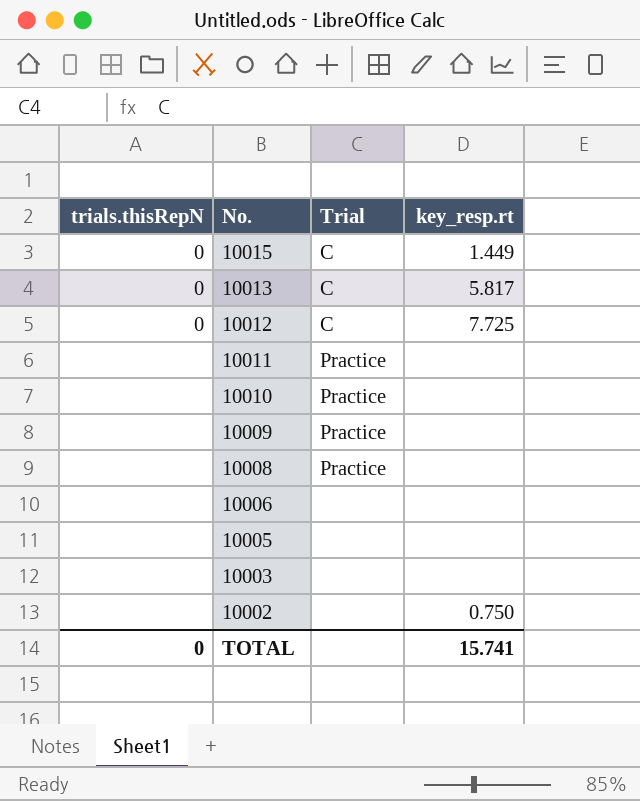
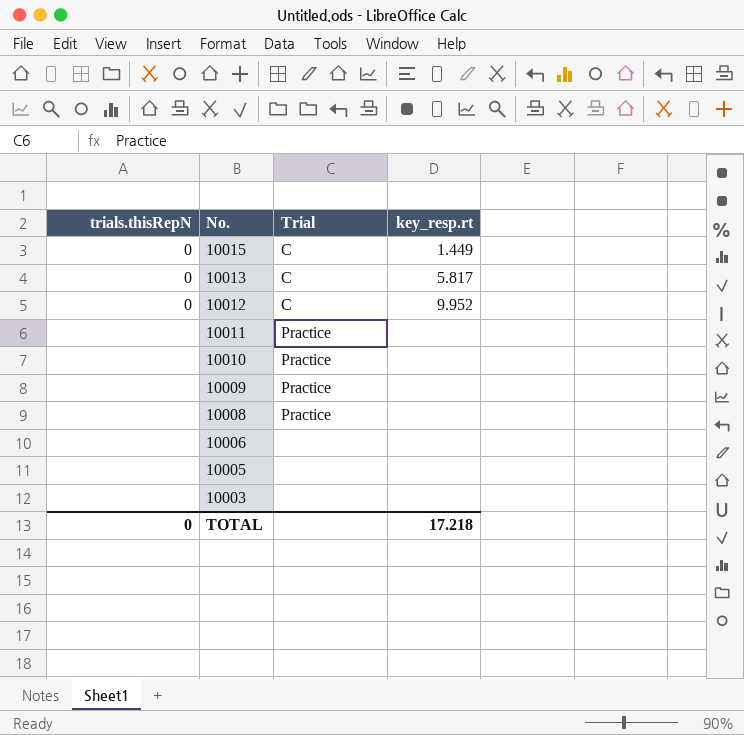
row 10002: none | none | 0.750 -> none
10012 | key_resp.rt: 7.725 -> 9.952
TOTAL | key_resp.rt: 15.741 -> 17.218

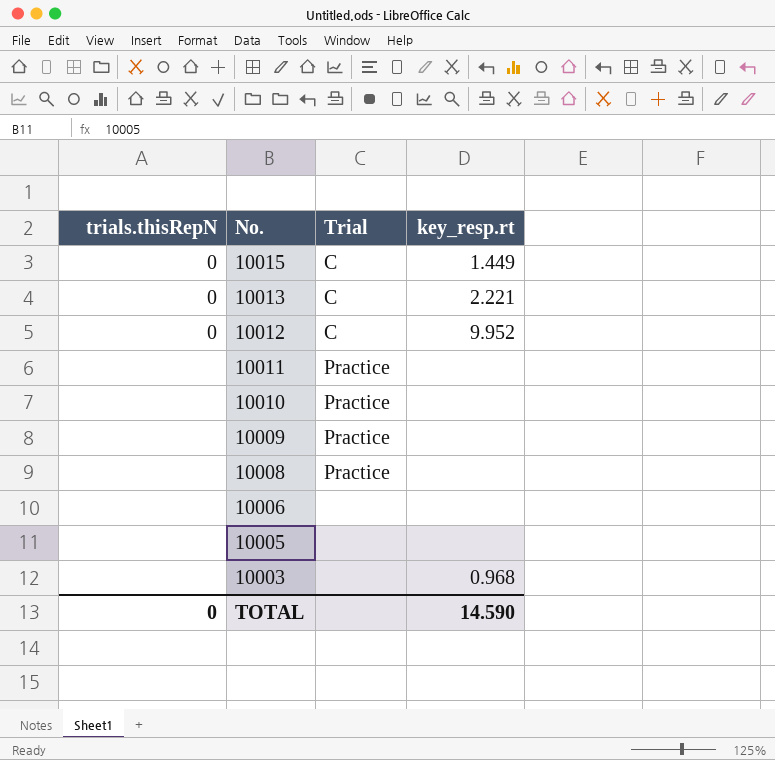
10013 | key_resp.rt: 5.817 -> 2.221
10003 | key_resp.rt: none -> 0.968
TOTAL | key_resp.rt: 17.218 -> 14.590

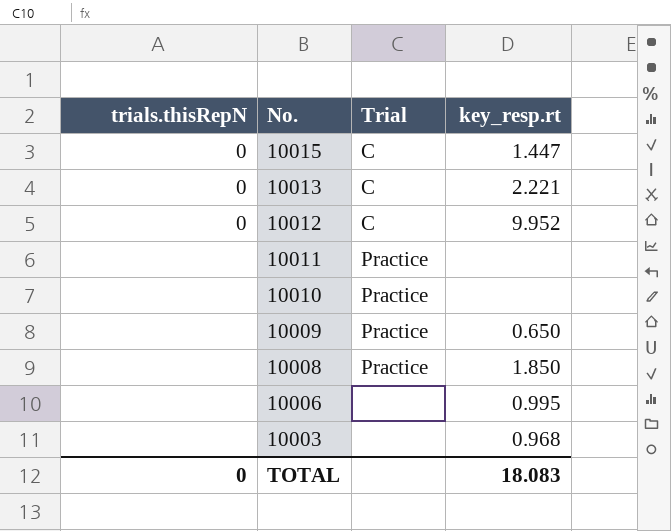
row 10005: none | none | none -> none
10015 | key_resp.rt: 1.449 -> 1.447
10009 | key_resp.rt: none -> 0.650
10008 | key_resp.rt: none -> 1.850
10006 | key_resp.rt: none -> 0.995
TOTAL | key_resp.rt: 14.590 -> 18.083

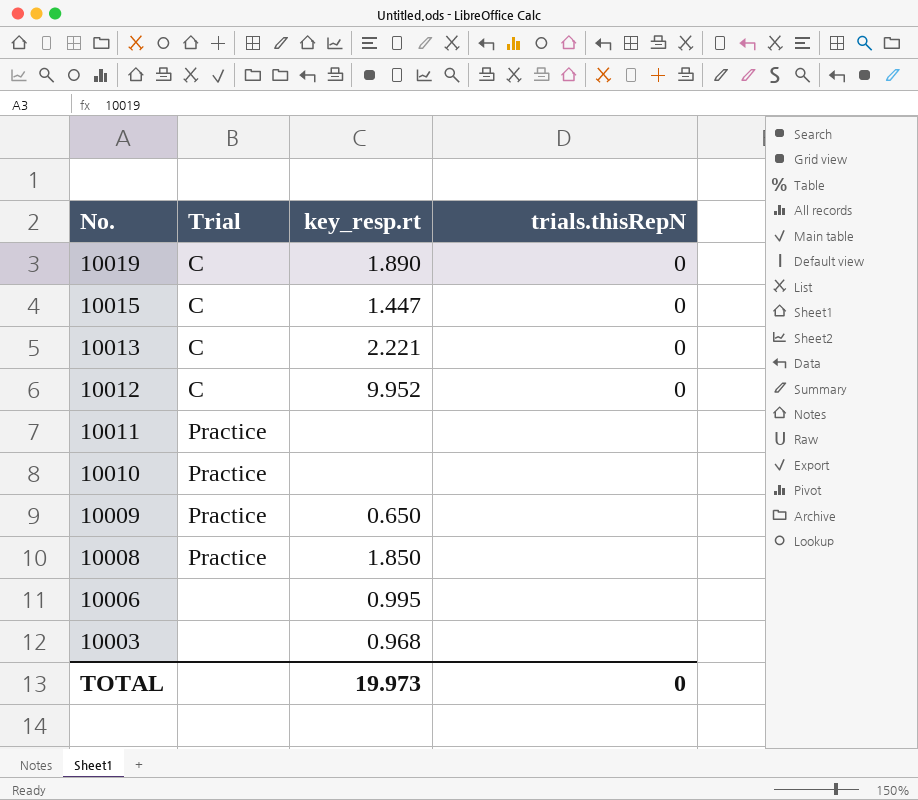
column trials.thisRepN | position: 1 -> 4
row 10019: none -> C | 1.890 | 0
TOTAL | key_resp.rt: 18.083 -> 19.973

